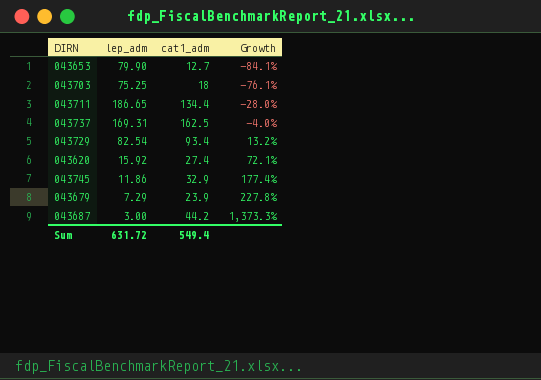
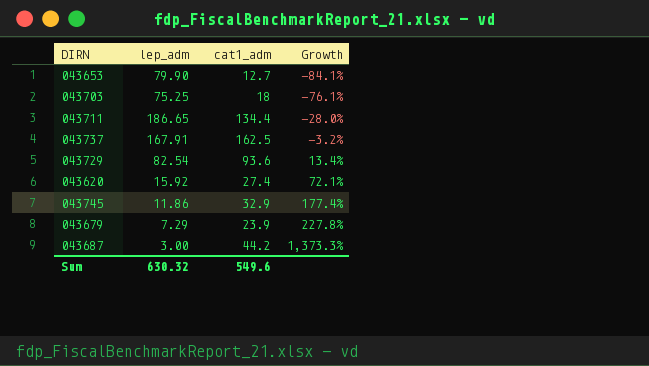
043737 | lep_adm: 169.31 -> 167.91
043737 | Growth: -4.0% -> -3.2%
043729 | cat1_adm: 93.4 -> 93.6
043729 | Growth: 13.2% -> 13.4%
Sum | lep_adm: 631.72 -> 630.32
Sum | cat1_adm: 549.4 -> 549.6

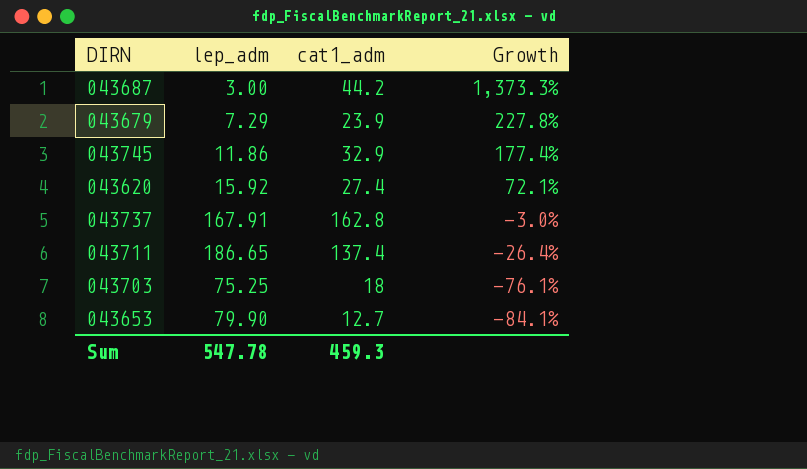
row order: Growth ascending -> Growth descending
row 043729: 82.54 | 93.6 | 13.4% -> none
043737 | cat1_adm: 162.5 -> 162.8
043737 | Growth: -3.2% -> -3.0%
043711 | cat1_adm: 134.4 -> 137.4
043711 | Growth: -28.0% -> -26.4%
Sum | lep_adm: 630.32 -> 547.78
Sum | cat1_adm: 549.6 -> 459.3

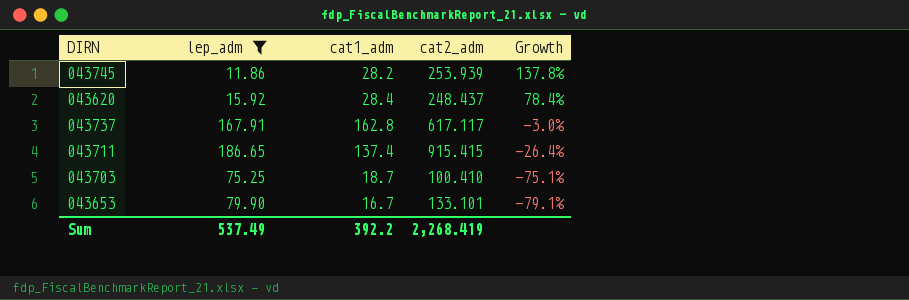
filter: none -> lep_adm >= 11.86
column cat2_adm | position: none -> 4
043745 | cat1_adm: 32.9 -> 28.2
043745 | Growth: 177.4% -> 137.8%
043620 | cat1_adm: 27.4 -> 28.4
043620 | Growth: 72.1% -> 78.4%
043703 | cat1_adm: 18 -> 18.7
043703 | Growth: -76.1% -> -75.1%
043653 | cat1_adm: 12.7 -> 16.7
043653 | Growth: -84.1% -> -79.1%
Sum | lep_adm: 547.78 -> 537.49
Sum | cat1_adm: 459.3 -> 392.2

